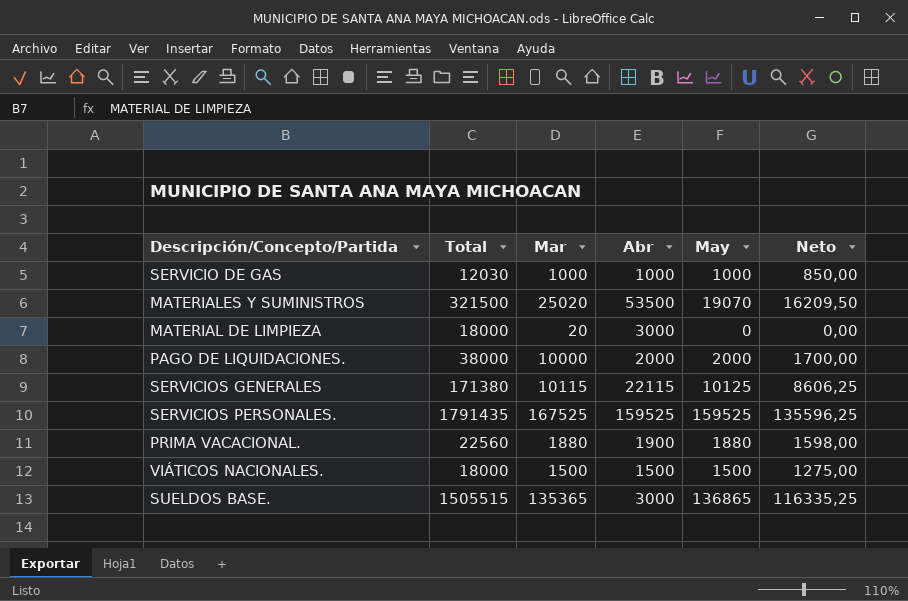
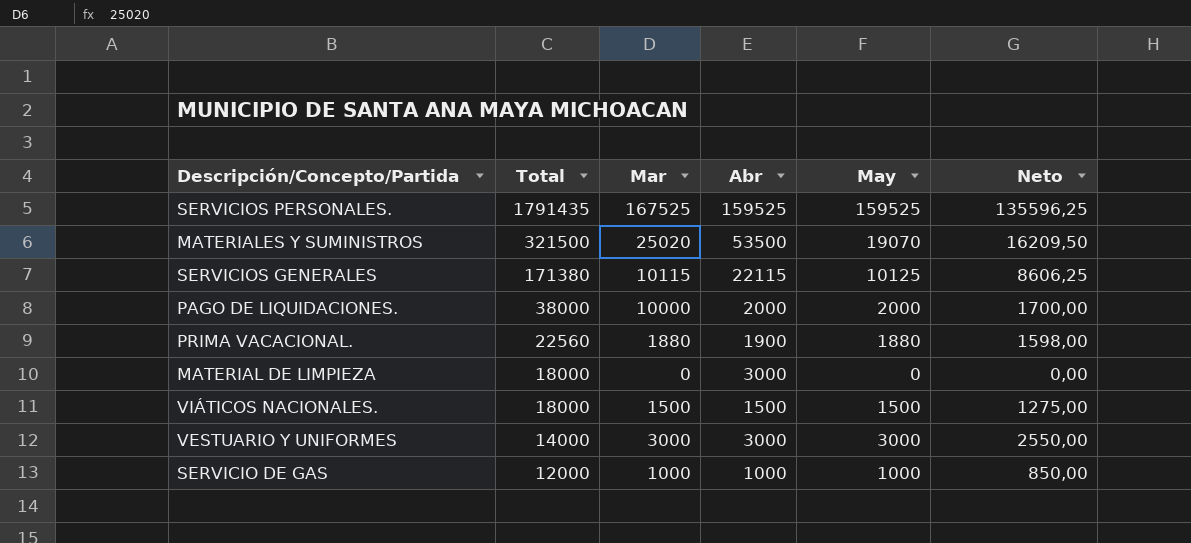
row order: none -> Total descending
row SUELDOS BASE.: 1505515 | 135365 | 3000 | 136865 | 116335,25 -> none
MATERIAL DE LIMPIEZA | Mar: 20 -> 0
row VESTUARIO Y UNIFORMES: none -> 14000 | 3000 | 3000 | 3000 | 2550,00
SERVICIO DE GAS | Total: 12030 -> 12000

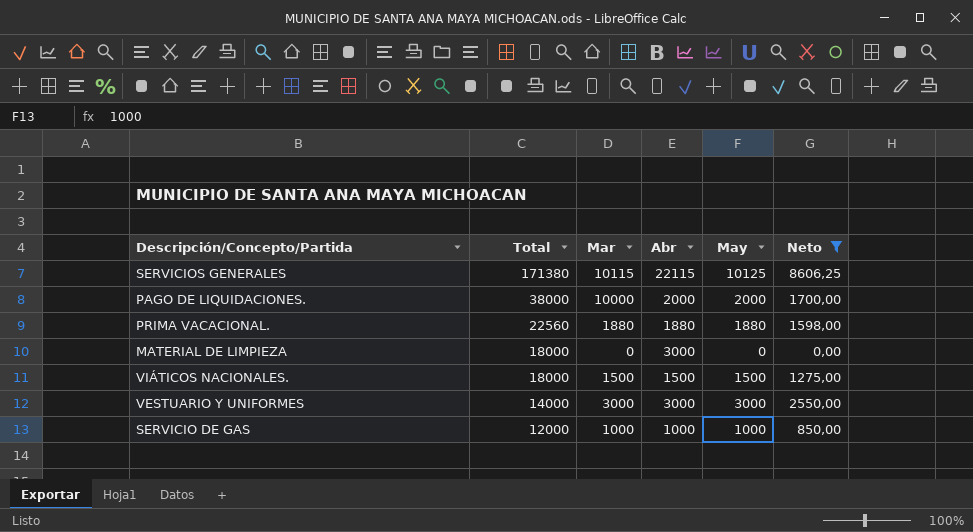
filter: none -> Neto <= 8606,25
PRIMA VACACIONAL. | Abr: 1900 -> 1880

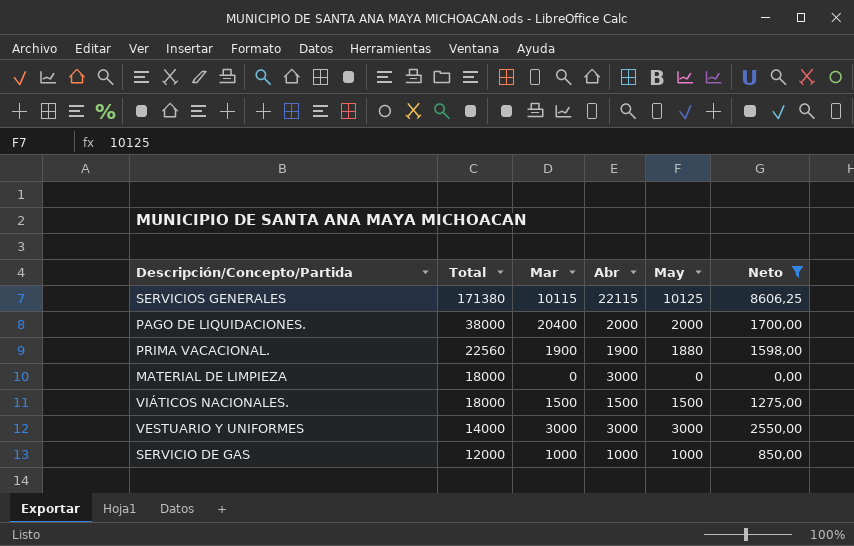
PAGO DE LIQUIDACIONES. | Mar: 10000 -> 20400
PRIMA VACACIONAL. | Mar: 1880 -> 1900
PRIMA VACACIONAL. | Abr: 1880 -> 1900

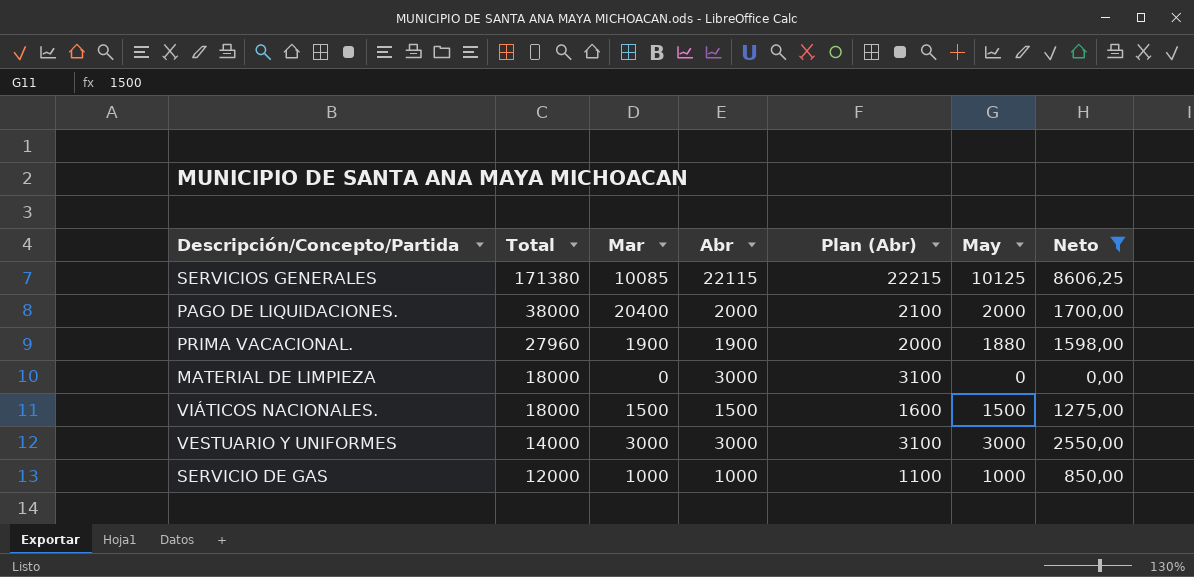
column Plan (Abr) | formula: none -> [Abr] + 100
SERVICIOS GENERALES | Mar: 10115 -> 10085
PRIMA VACACIONAL. | Total: 22560 -> 27960

